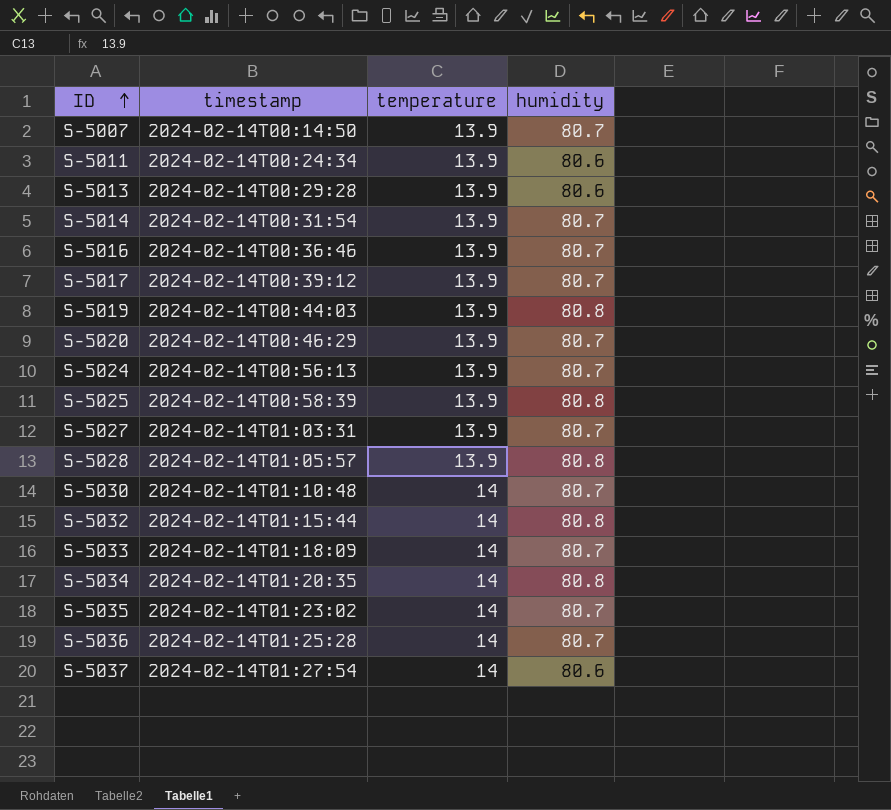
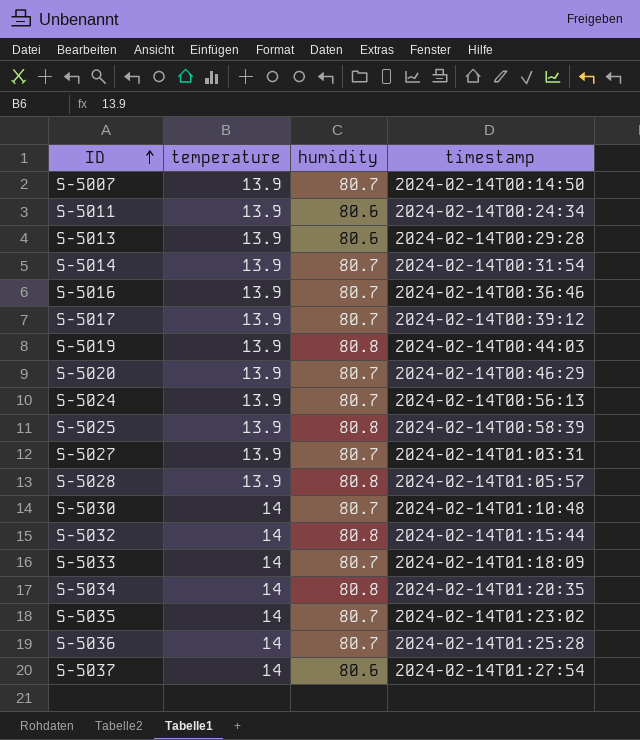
column timestamp | position: 2 -> 4

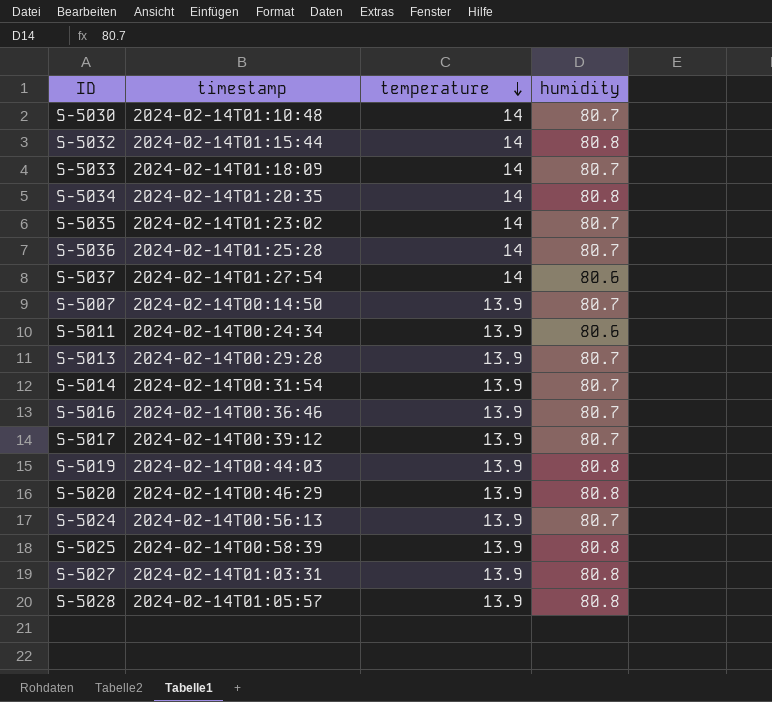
row order: ID ascending -> temperature descending
column timestamp | position: 4 -> 2
S-5013 | humidity: 80.6 -> 80.7
S-5020 | humidity: 80.7 -> 80.8
S-5027 | humidity: 80.7 -> 80.8

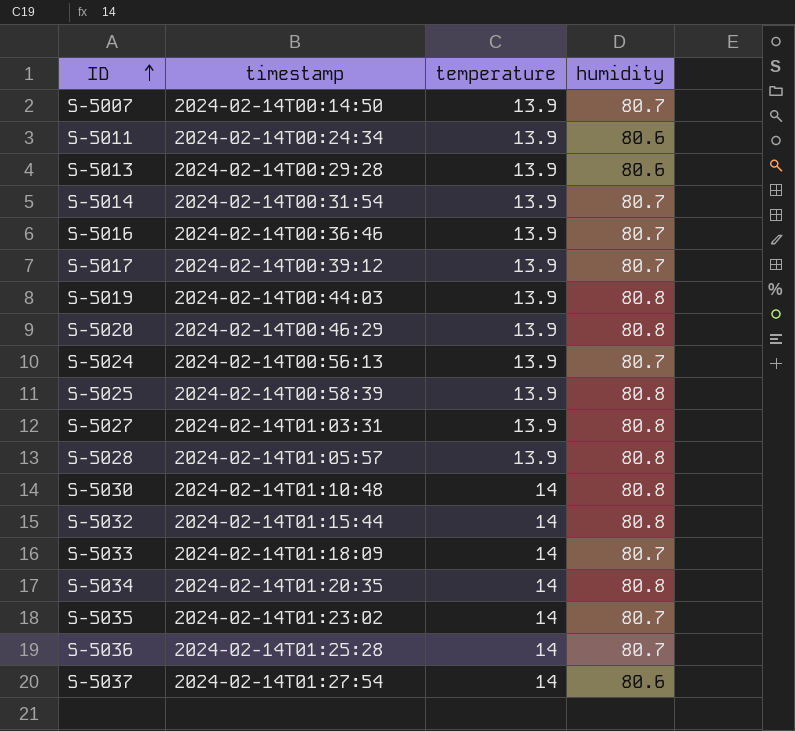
row order: temperature descending -> ID ascending
S-5013 | humidity: 80.7 -> 80.6
S-5030 | humidity: 80.7 -> 80.8

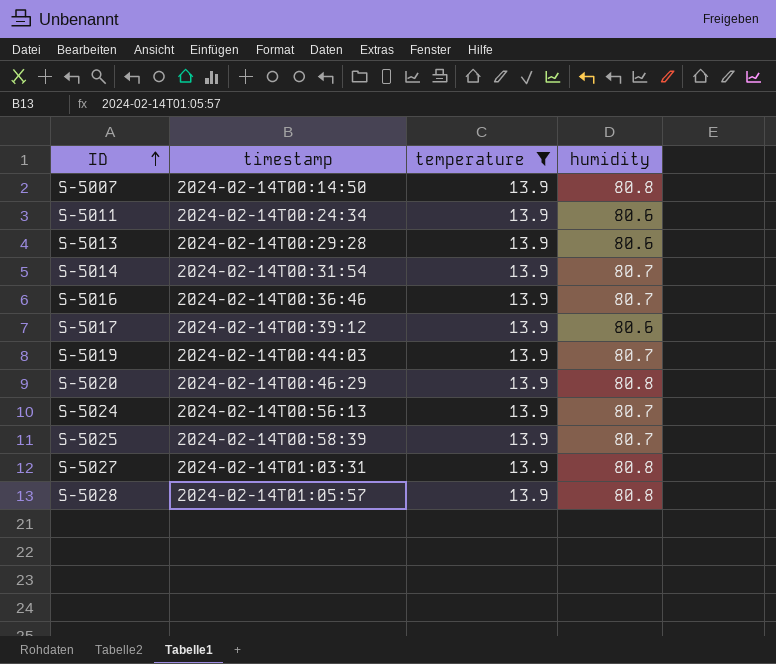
filter: none -> temperature = 13.9
S-5007 | humidity: 80.7 -> 80.8
S-5017 | humidity: 80.7 -> 80.6
S-5019 | humidity: 80.8 -> 80.7
S-5025 | humidity: 80.8 -> 80.7

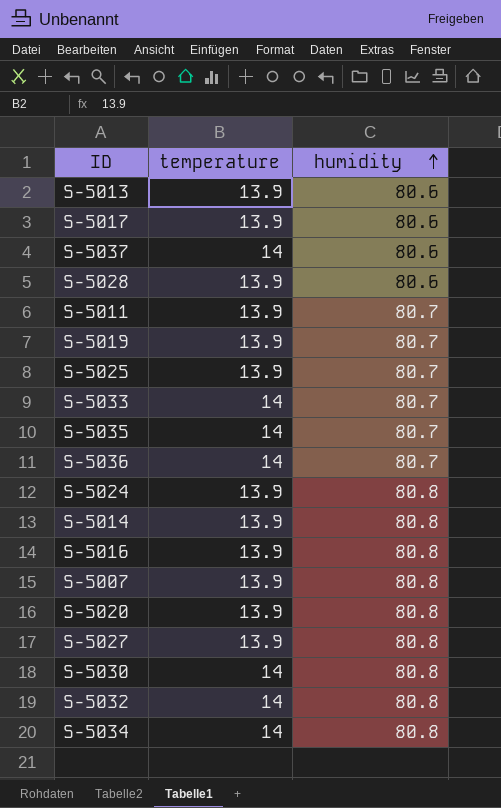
filter: temperature = 13.9 -> none
row order: ID ascending -> humidity ascending
column timestamp | position: 2 -> none
S-5028 | humidity: 80.8 -> 80.6
S-5011 | humidity: 80.6 -> 80.7
S-5024 | humidity: 80.7 -> 80.8
S-5014 | humidity: 80.7 -> 80.8
S-5016 | humidity: 80.7 -> 80.8

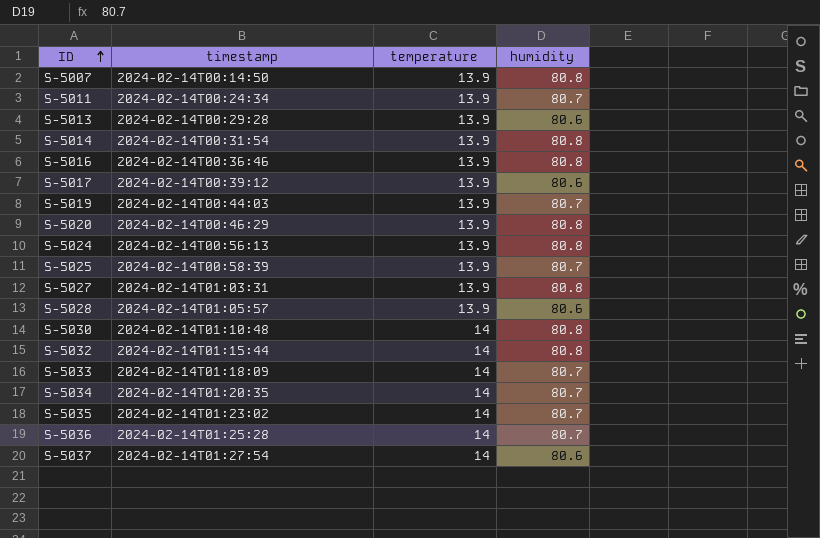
row order: humidity ascending -> ID ascending
column timestamp | position: none -> 2
S-5034 | humidity: 80.8 -> 80.7

